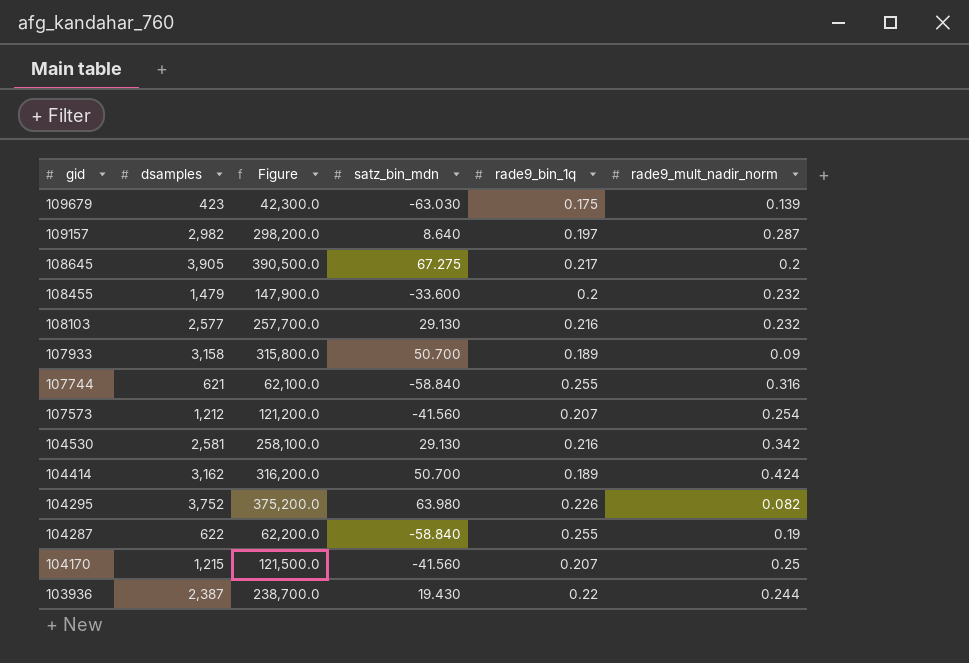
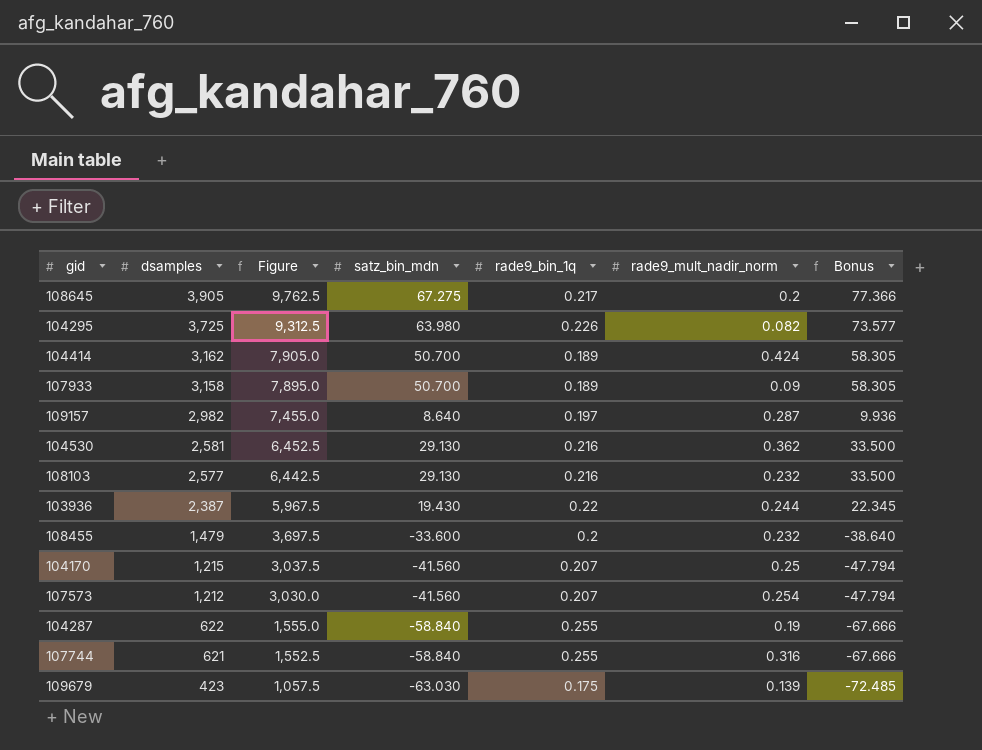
row order: gid descending -> dsamples descending
column Figure | formula: [dsamples] * 100 -> [dsamples] * 2.5
column Bonus | formula: none -> [satz_bin_mdn] * 1.15
104295 | dsamples: 3,752 -> 3,725
104530 | rade9_mult_nadir_norm: 0.342 -> 0.362

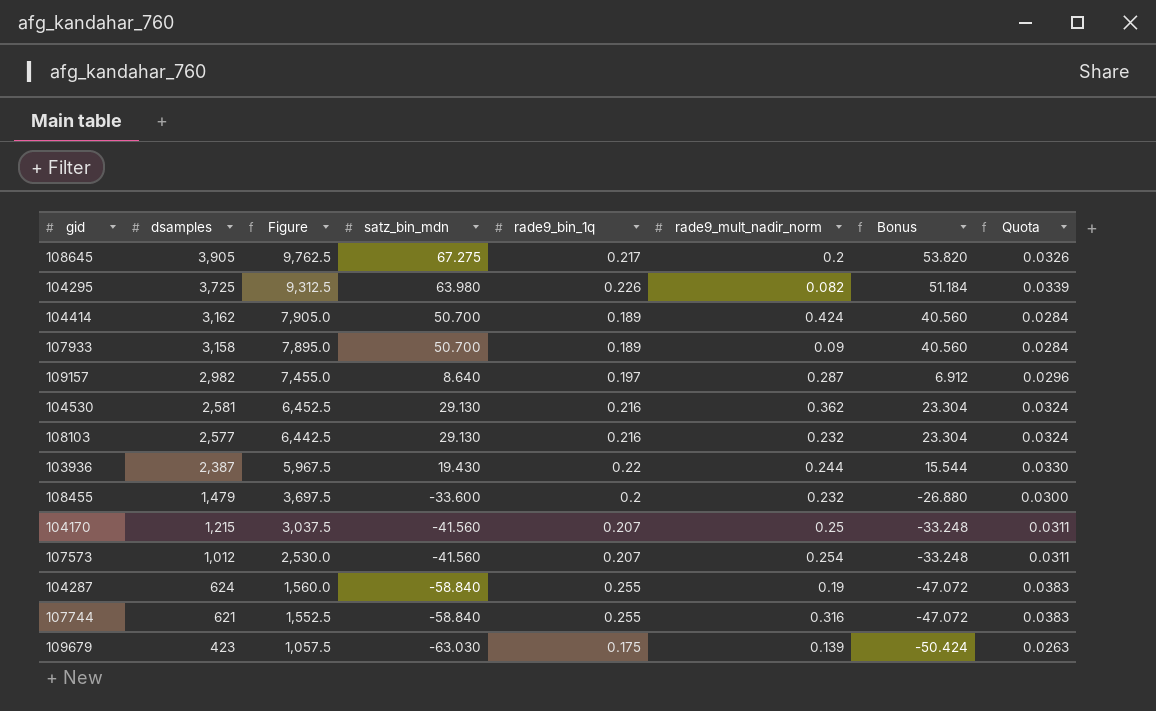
column Bonus | formula: [satz_bin_mdn] * 1.15 -> [satz_bin_mdn] * 0.8
column Quota | formula: none -> [rade9_bin_1q] * 0.15
107573 | dsamples: 1,212 -> 1,012
107573 | Figure: 3,030.0 -> 2,530.0
104287 | dsamples: 622 -> 624
104287 | Figure: 1,555.0 -> 1,560.0

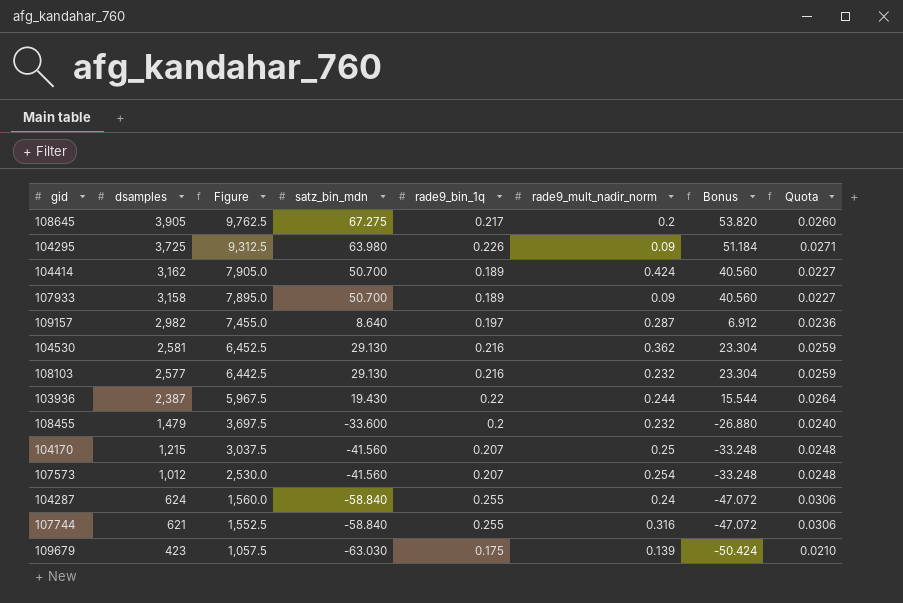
column Quota | formula: [rade9_bin_1q] * 0.15 -> [rade9_bin_1q] * 0.12
104295 | rade9_mult_nadir_norm: 0.082 -> 0.09
104287 | rade9_mult_nadir_norm: 0.19 -> 0.24

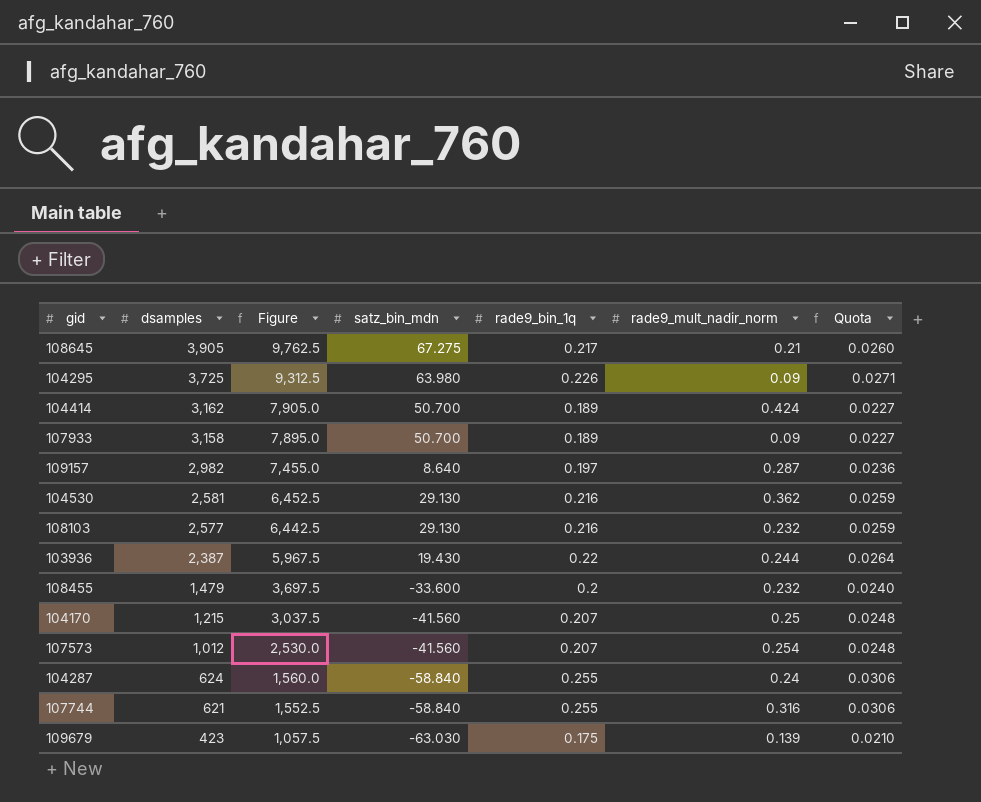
column Bonus | formula: [satz_bin_mdn] * 0.8 -> none
108645 | rade9_mult_nadir_norm: 0.2 -> 0.21

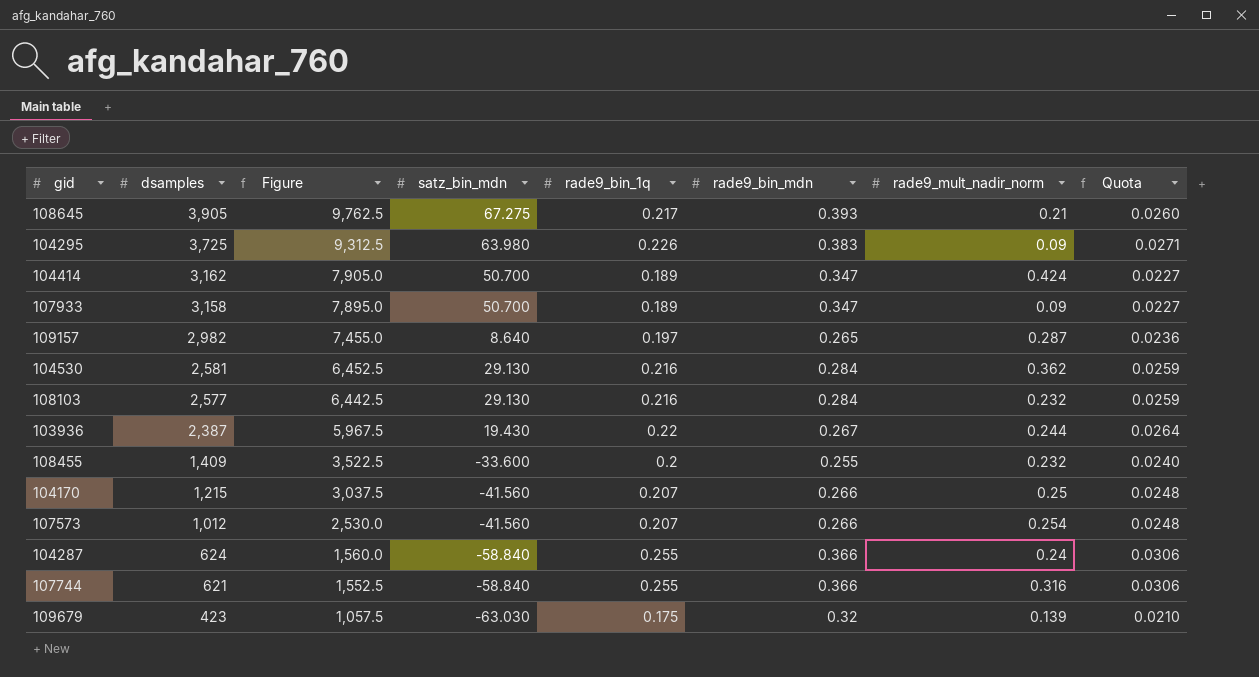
column rade9_bin_mdn | position: none -> 6
108455 | dsamples: 1,479 -> 1,409
108455 | Figure: 3,697.5 -> 3,522.5

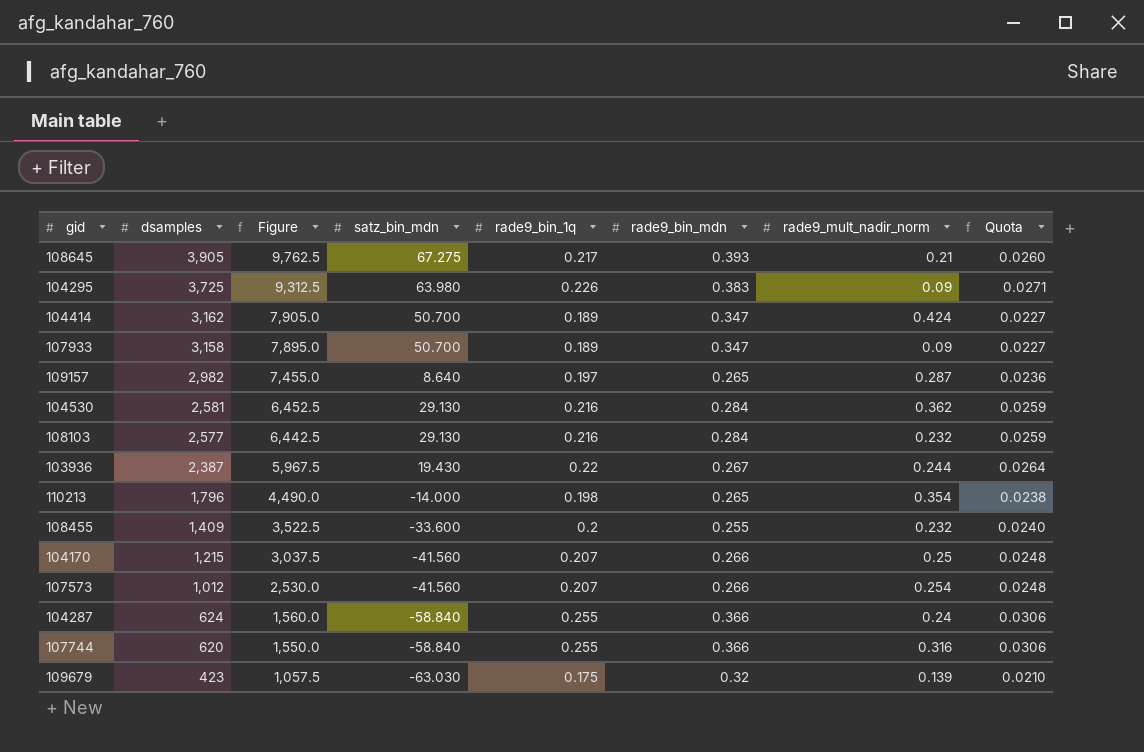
row 110213: none -> 1,796 | 4,490.0 | -14.000 | 0.198 | 0.265 | 0.354 | 0.0238
107744 | dsamples: 621 -> 620
107744 | Figure: 1,552.5 -> 1,550.0

